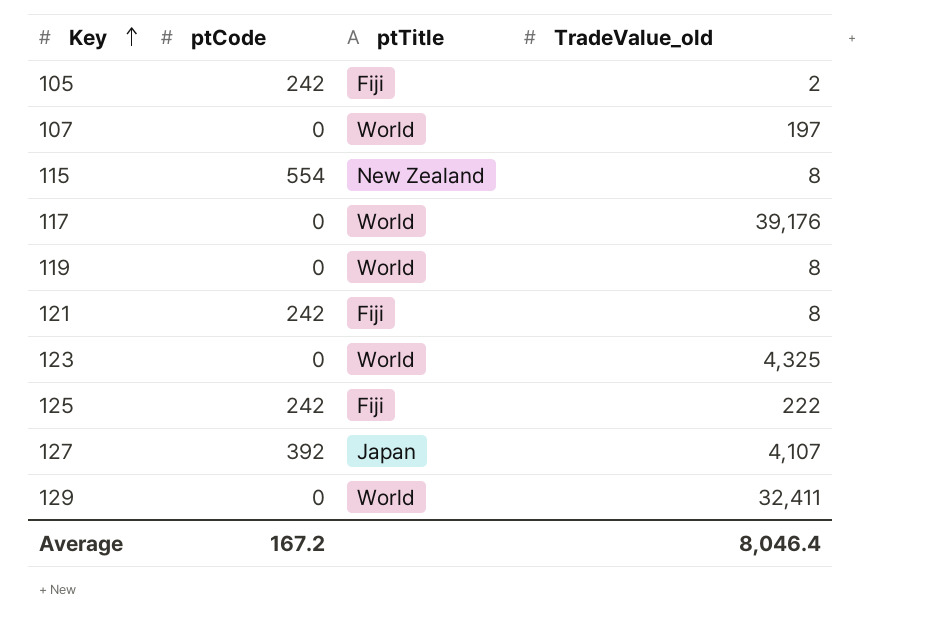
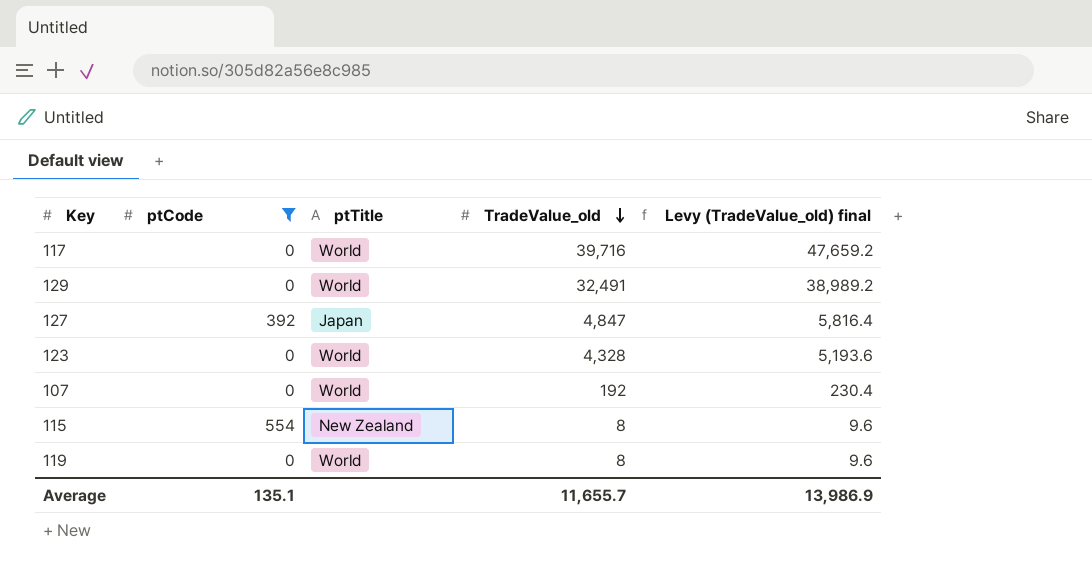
filter: none -> ptCode != 242
row order: Key ascending -> TradeValue_old descending
column Levy (TradeValue_old) final | formula: none -> [TradeValue_old] * 1.2
117 | TradeValue_old: 39,176 -> 39,716
129 | TradeValue_old: 32,411 -> 32,491
127 | TradeValue_old: 4,107 -> 4,847
123 | TradeValue_old: 4,325 -> 4,328
107 | TradeValue_old: 197 -> 192
Average | ptCode: 167.2 -> 135.1
Average | TradeValue_old: 8,046.4 -> 11,655.7

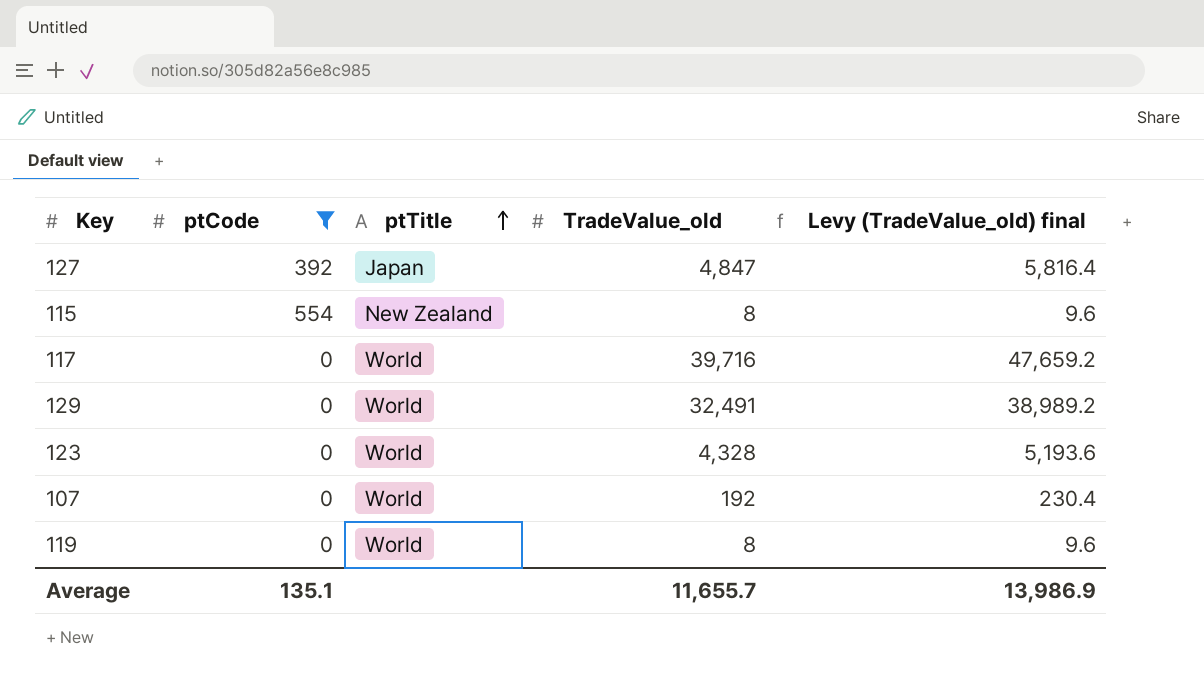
row order: TradeValue_old descending -> ptTitle ascending

